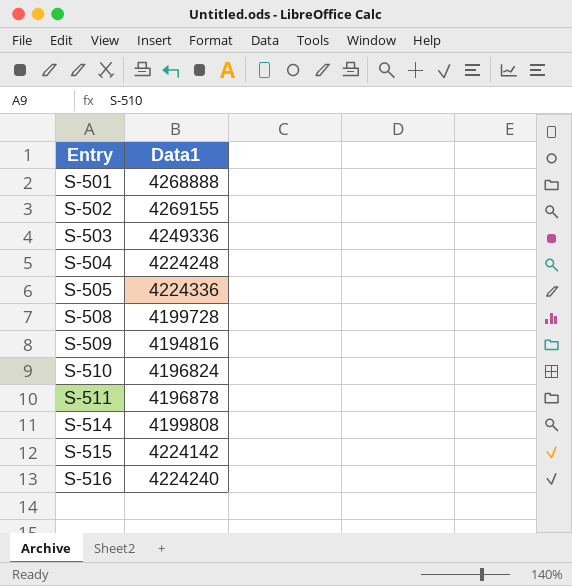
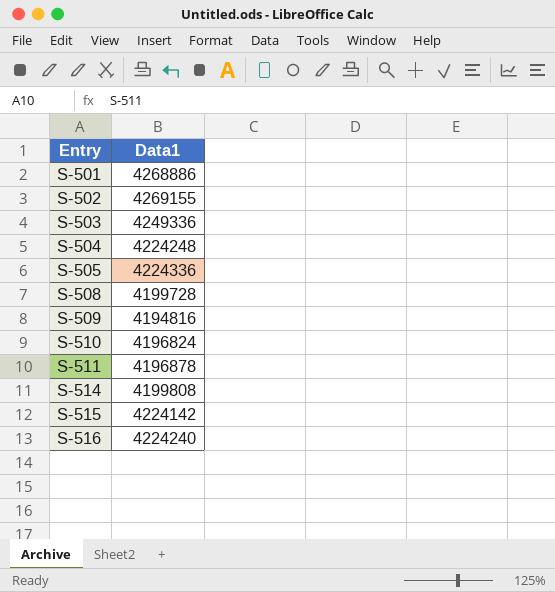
S-501 | Data1: 4268888 -> 4268886

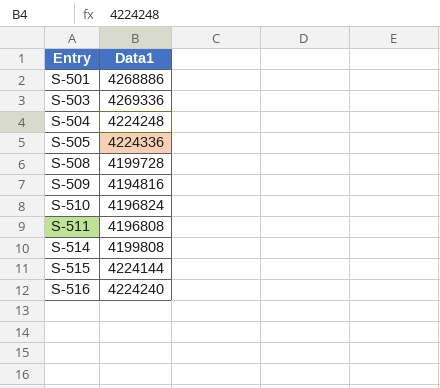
row S-502: 4269155 -> none
S-503 | Data1: 4249336 -> 4269336
S-511 | Data1: 4196878 -> 4196808
S-515 | Data1: 4224142 -> 4224144

